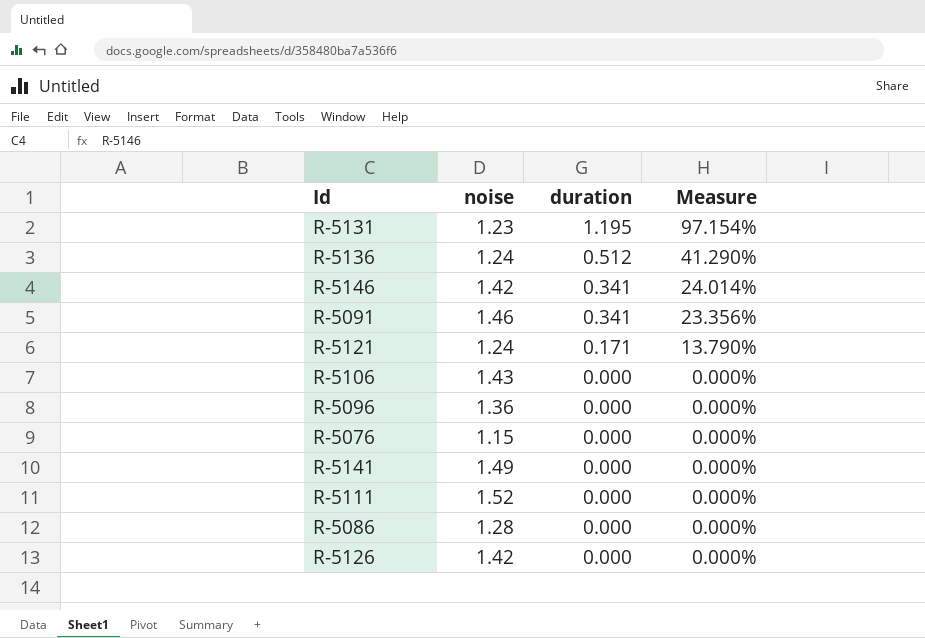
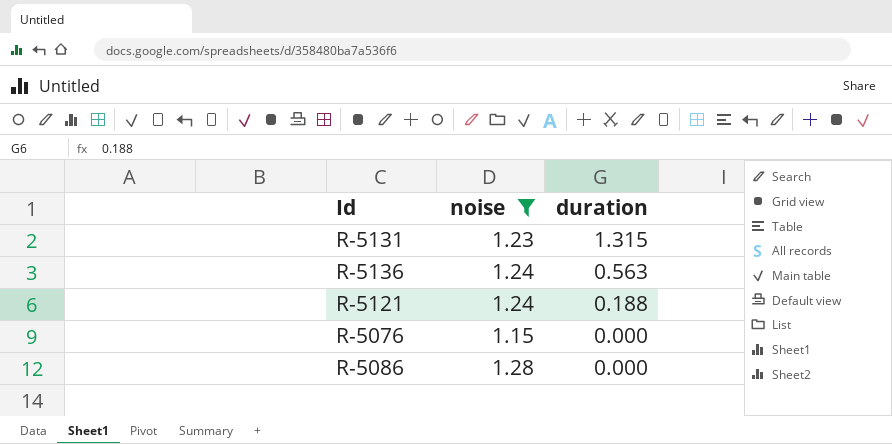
filter: none -> noise <= 1.28
column Measure | formula: [duration] / [noise] -> none
R-5131 | duration: 1.195 -> 1.315
R-5136 | duration: 0.512 -> 0.563
R-5121 | duration: 0.171 -> 0.188

